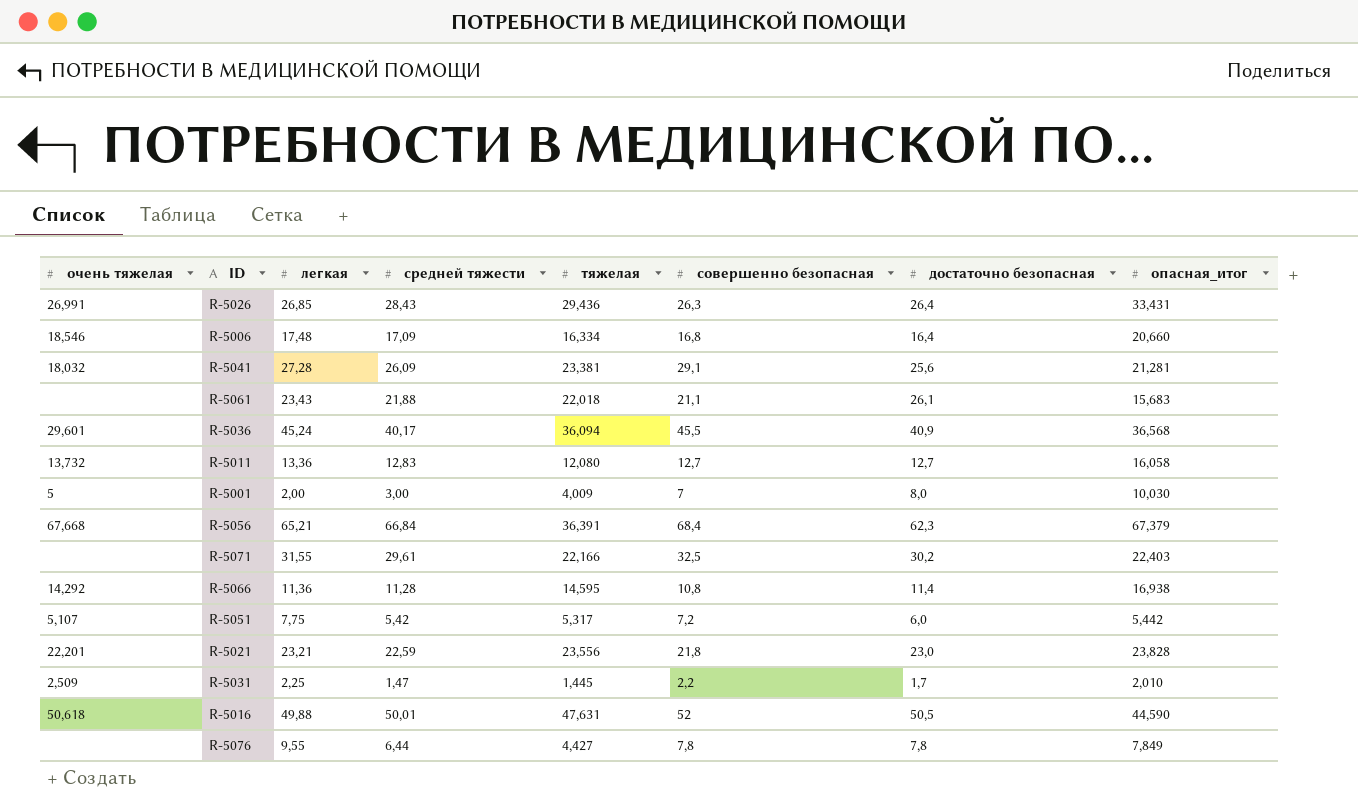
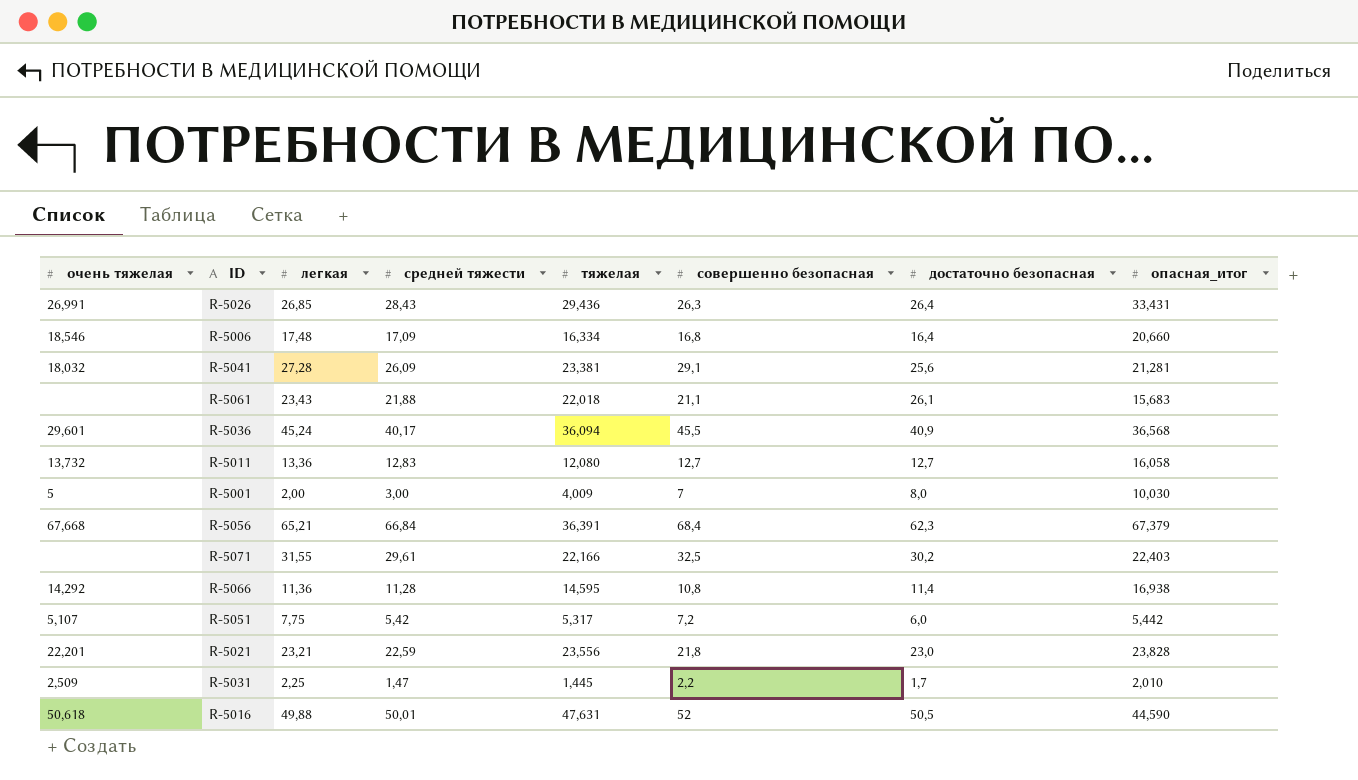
row R-5076: none | 9,55 | 6,44 | 4,427 | 7,8 | 7,8 | 7,849 -> none

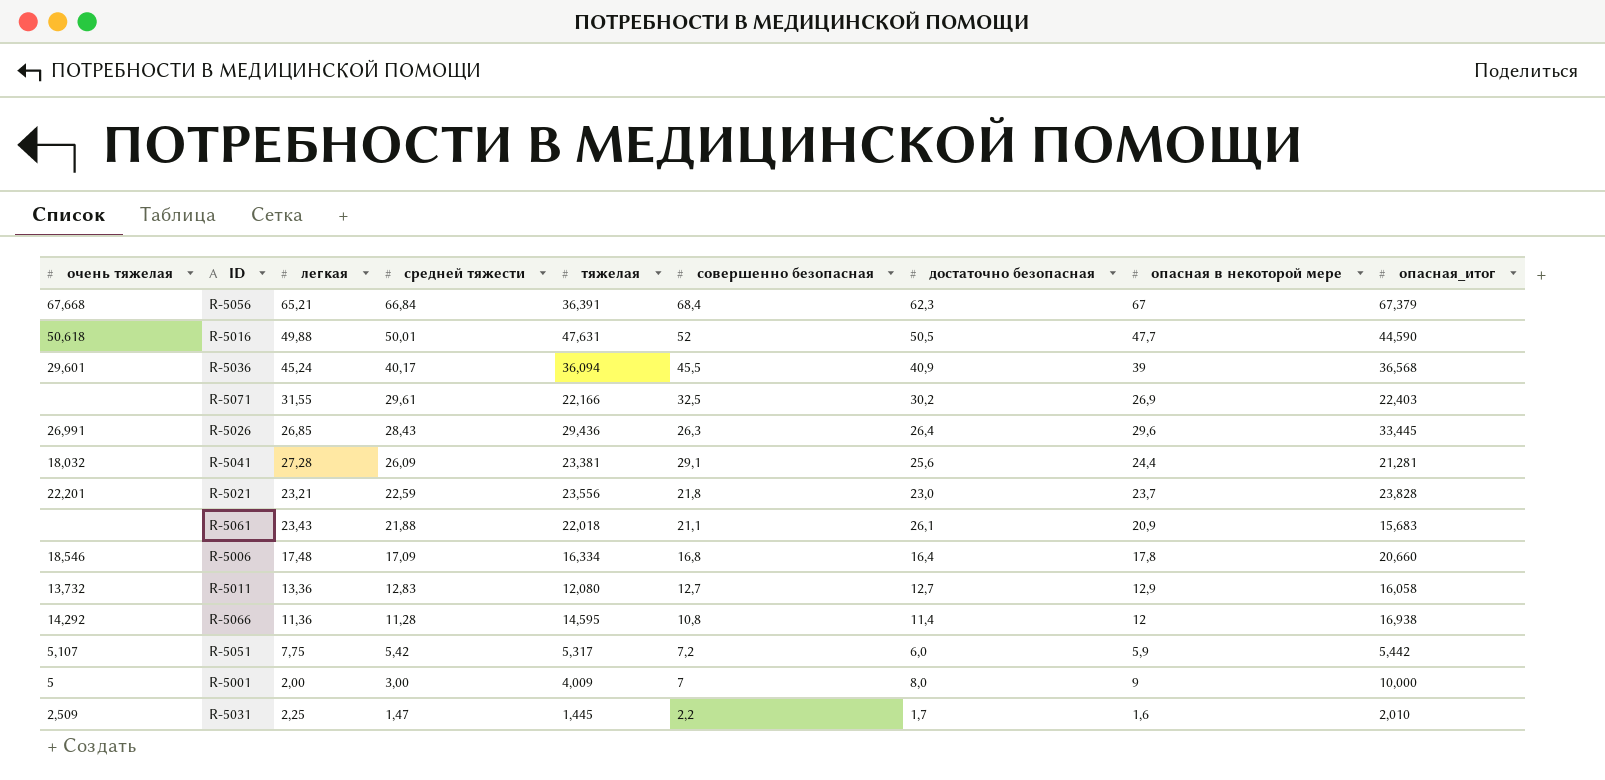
row order: none -> средней тяжести descending
column опасная в некоторой мере | position: none -> 8
R-5026 | опасная_итог: 33,431 -> 33,445
R-5001 | опасная_итог: 10,030 -> 10,000

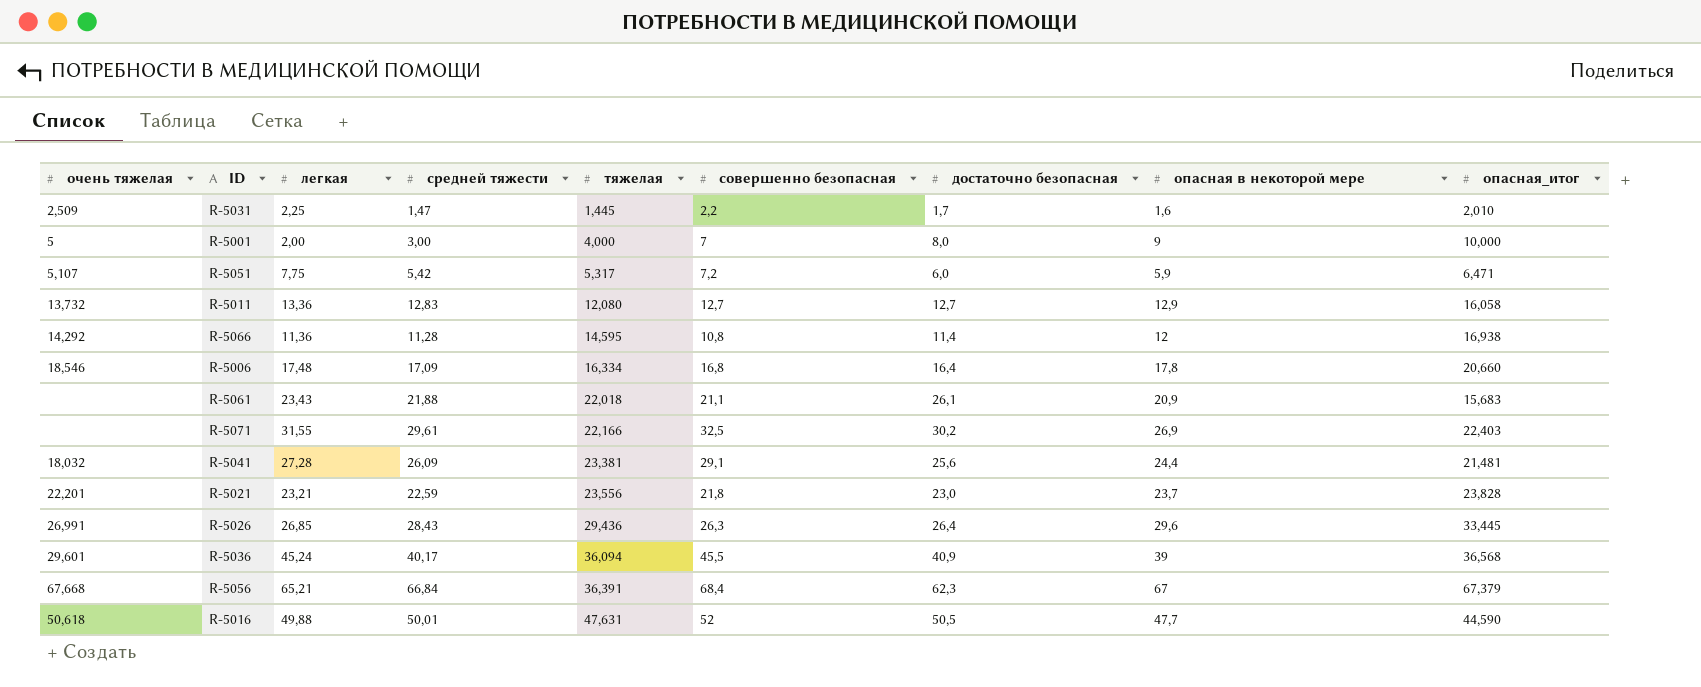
row order: средней тяжести descending -> тяжелая ascending
R-5001 | тяжелая: 4,009 -> 4,000
R-5051 | опасная_итог: 5,442 -> 6,471
R-5041 | опасная_итог: 21,281 -> 21,481

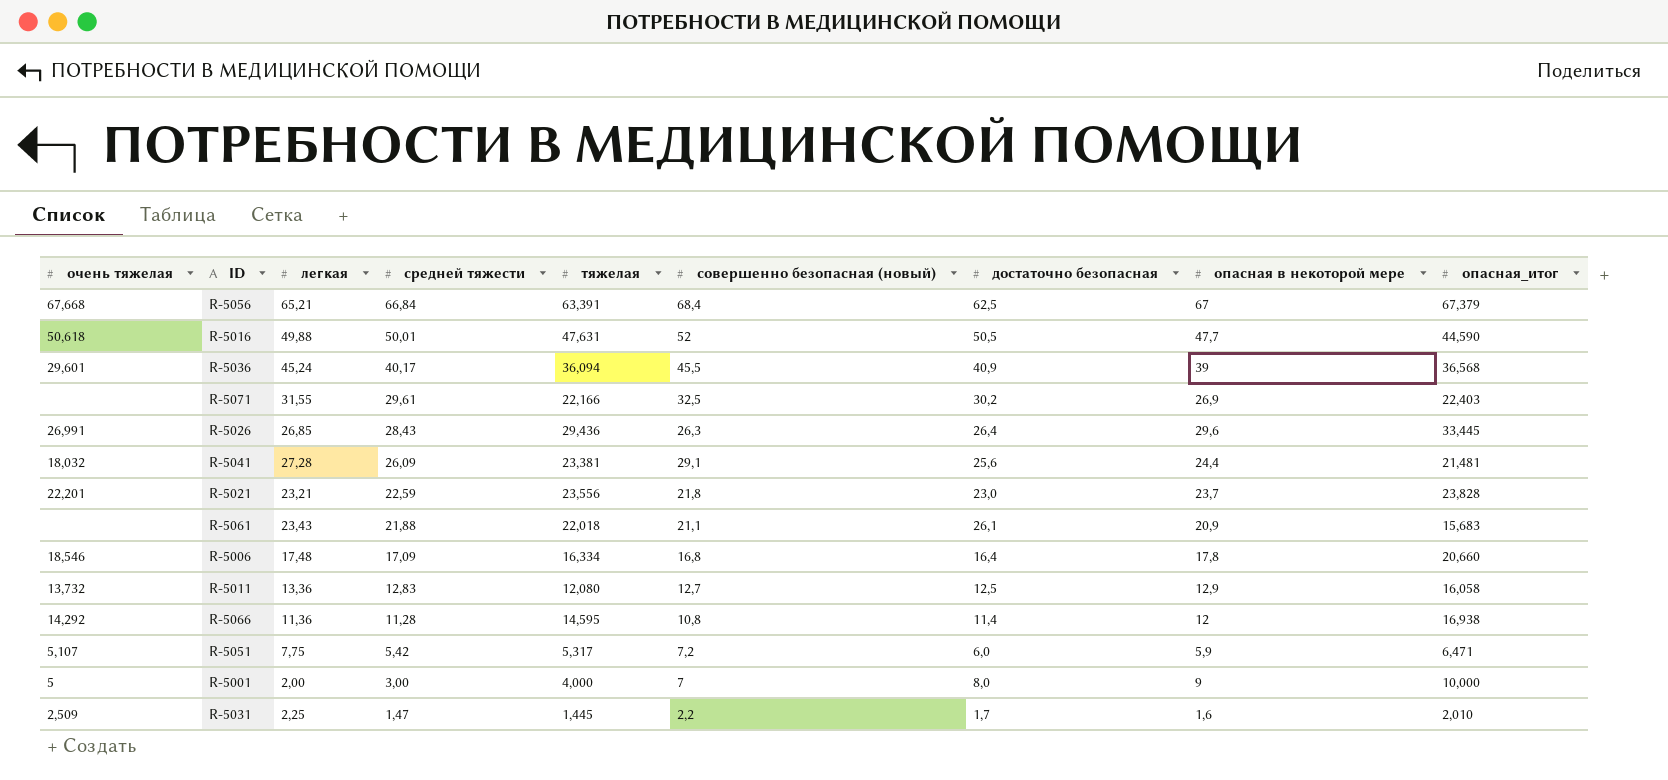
row order: тяжелая ascending -> средней тяжести descending
column name: совершенно безопасная -> совершенно безопасная (новый)
R-5056 | тяжелая: 36,391 -> 63,391
R-5056 | достаточно безопасная: 62,3 -> 62,5
R-5011 | достаточно безопасная: 12,7 -> 12,5

